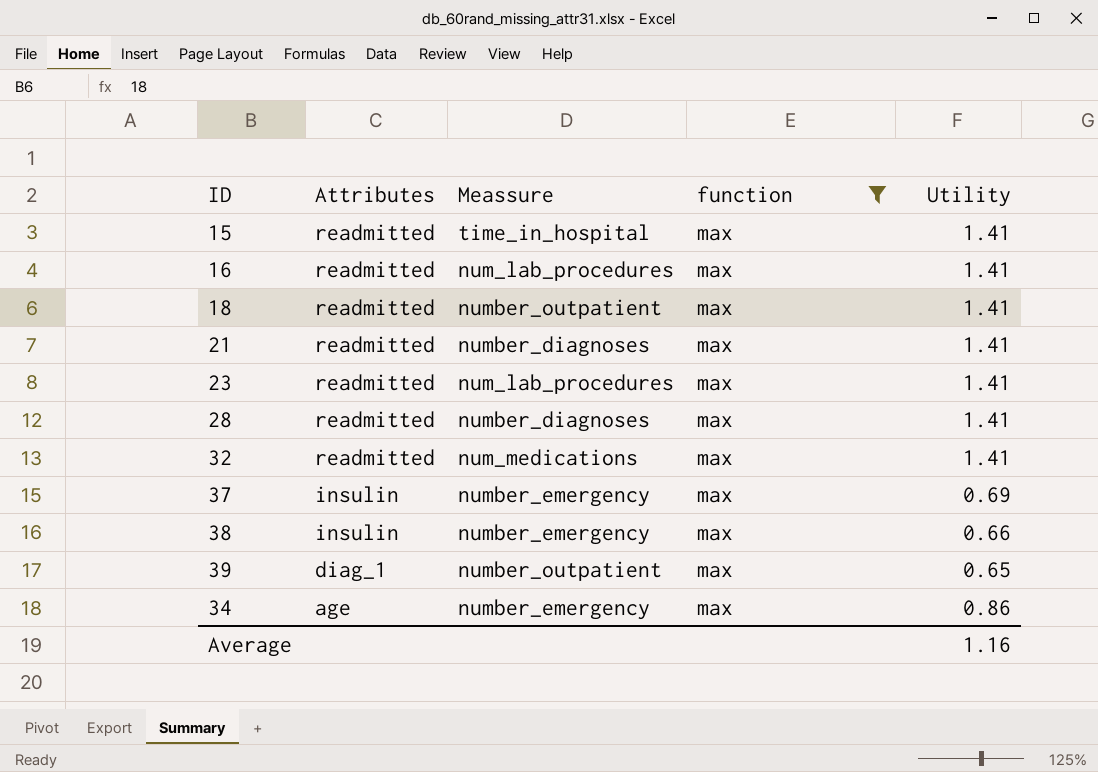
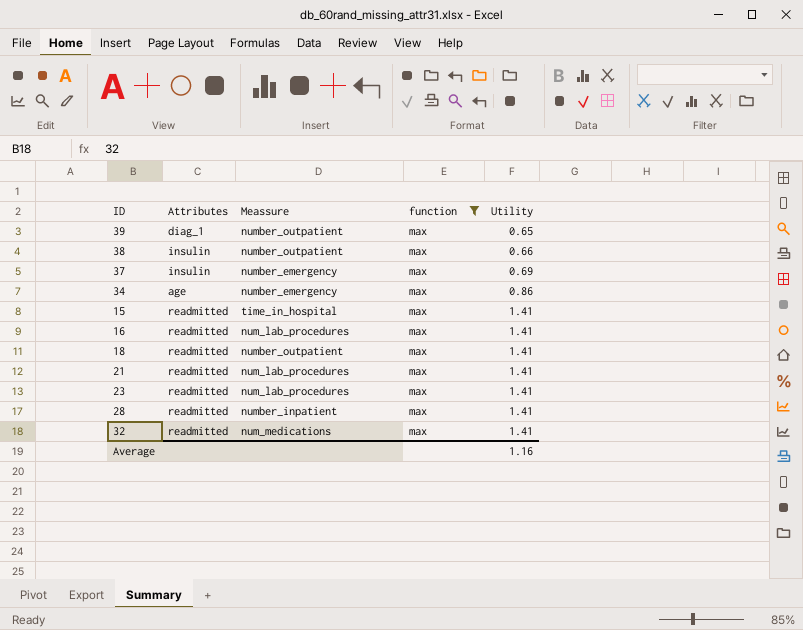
row order: Attributes descending -> Utility ascending
38 | Meassure: number_emergency -> number_outpatient
21 | Meassure: number_diagnoses -> num_lab_procedures
28 | Meassure: number_diagnoses -> number_inpatient

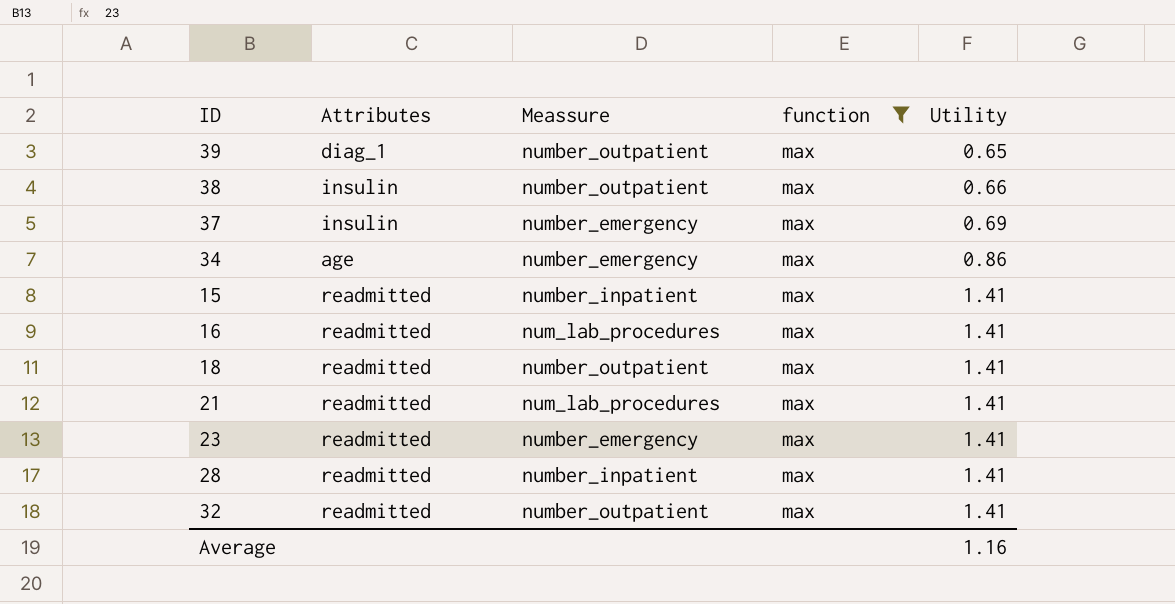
15 | Meassure: time_in_hospital -> number_inpatient
23 | Meassure: num_lab_procedures -> number_emergency
32 | Meassure: num_medications -> number_outpatient

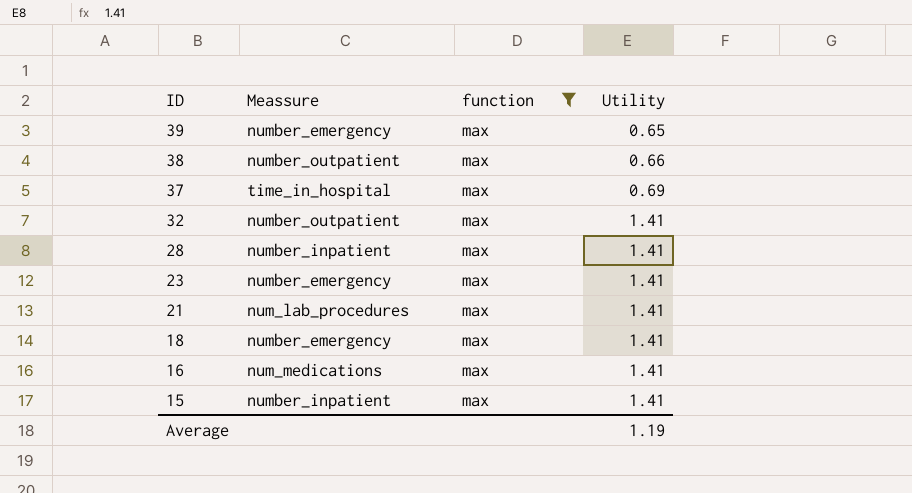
row order: Utility ascending -> ID descending
column Attributes | position: 2 -> none
row 34: age | number_emergency | max | 0.86 -> none
39 | Meassure: number_outpatient -> number_emergency
37 | Meassure: number_emergency -> time_in_hospital
18 | Meassure: number_outpatient -> number_emergency
16 | Meassure: num_lab_procedures -> num_medications
Average | Utility: 1.16 -> 1.19

